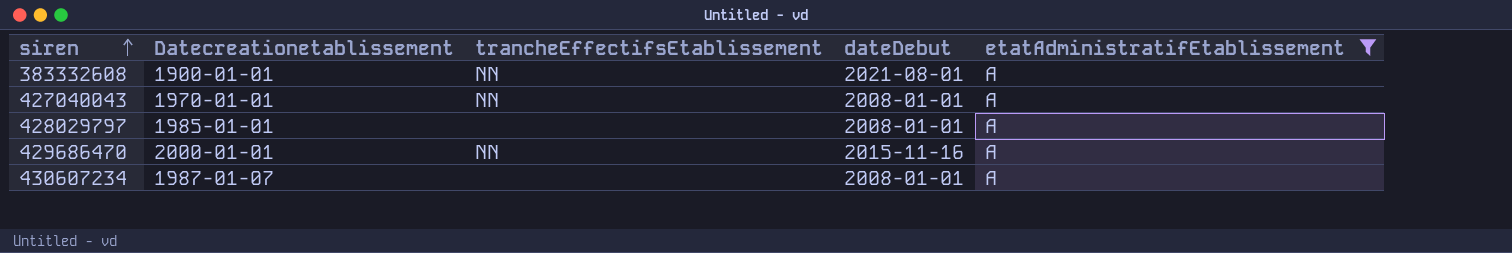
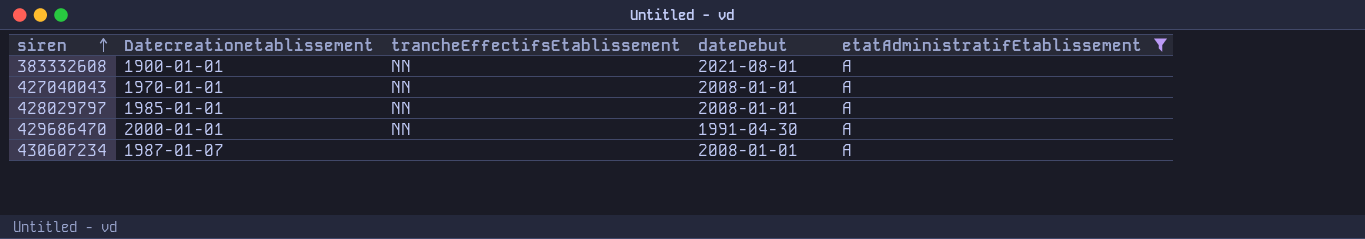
428029797 | trancheEffectifsEtablissement: none -> NN
429686470 | dateDebut: 2015-11-16 -> 1991-04-30

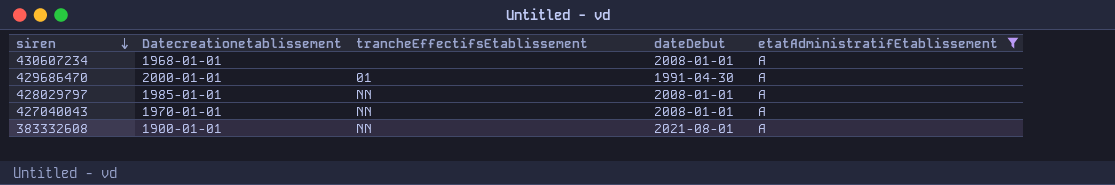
row order: siren ascending -> siren descending
430607234 | Datecreationetablissement: 1987-01-07 -> 1968-01-01
429686470 | trancheEffectifsEtablissement: NN -> 01

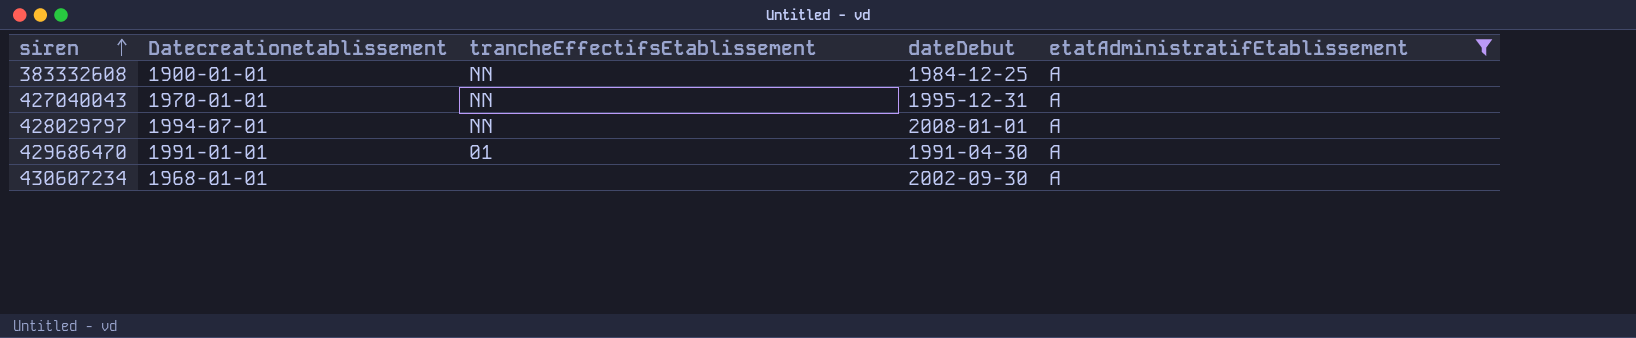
row order: siren descending -> siren ascending
383332608 | dateDebut: 2021-08-01 -> 1984-12-25
427040043 | dateDebut: 2008-01-01 -> 1995-12-31
428029797 | Datecreationetablissement: 1985-01-01 -> 1994-07-01
429686470 | Datecreationetablissement: 2000-01-01 -> 1991-01-01
430607234 | dateDebut: 2008-01-01 -> 2002-09-30

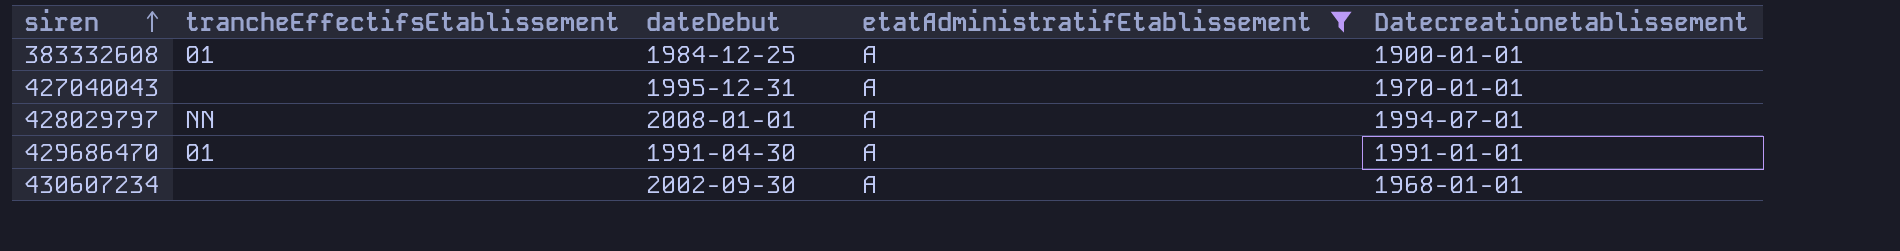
column Datecreationetablissement | position: 2 -> 5
383332608 | trancheEffectifsEtablissement: NN -> 01
427040043 | trancheEffectifsEtablissement: NN -> none

